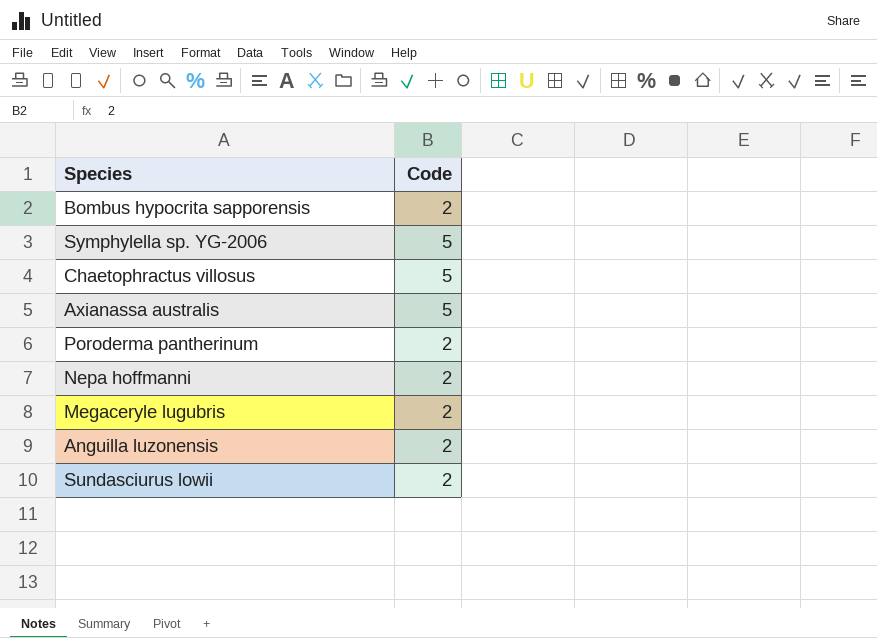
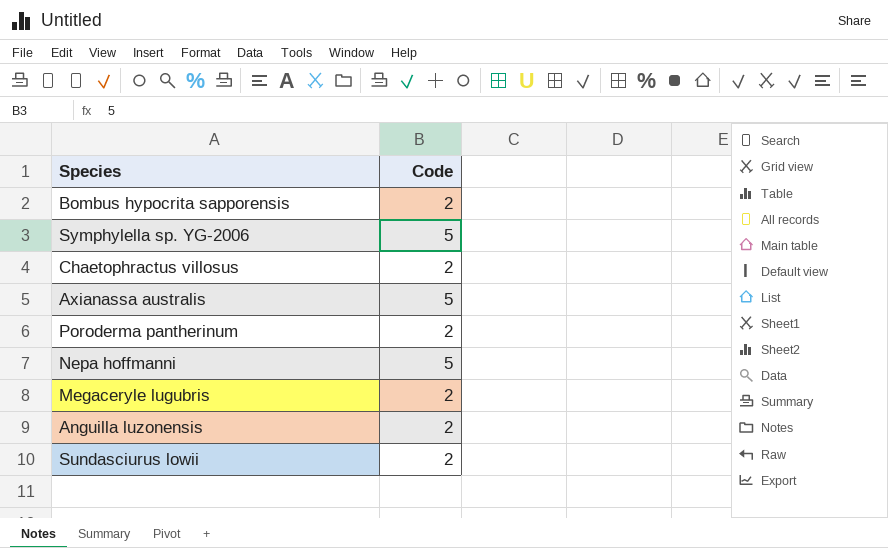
Chaetophractus villosus | Code: 5 -> 2
Nepa hoffmanni | Code: 2 -> 5

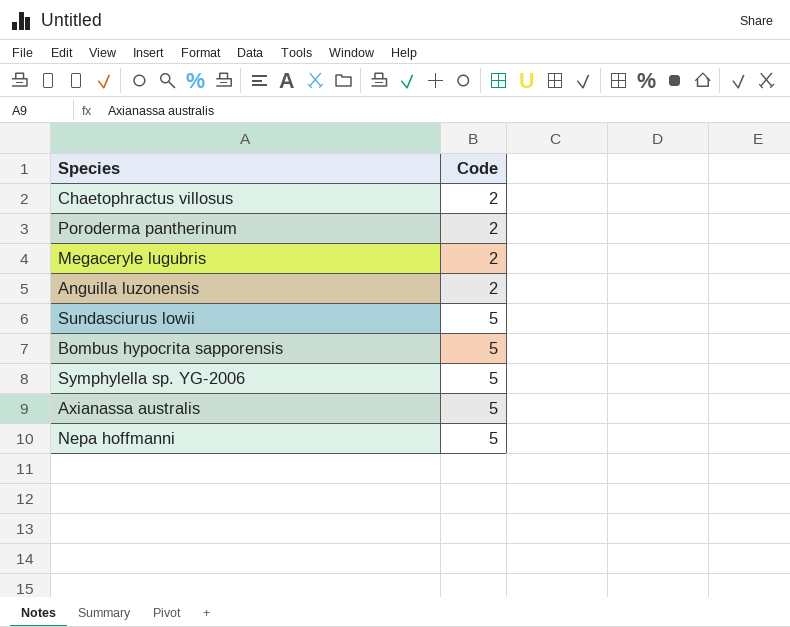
row order: none -> Code ascending
Sundasciurus lowii | Code: 2 -> 5
Bombus hypocrita sapporensis | Code: 2 -> 5

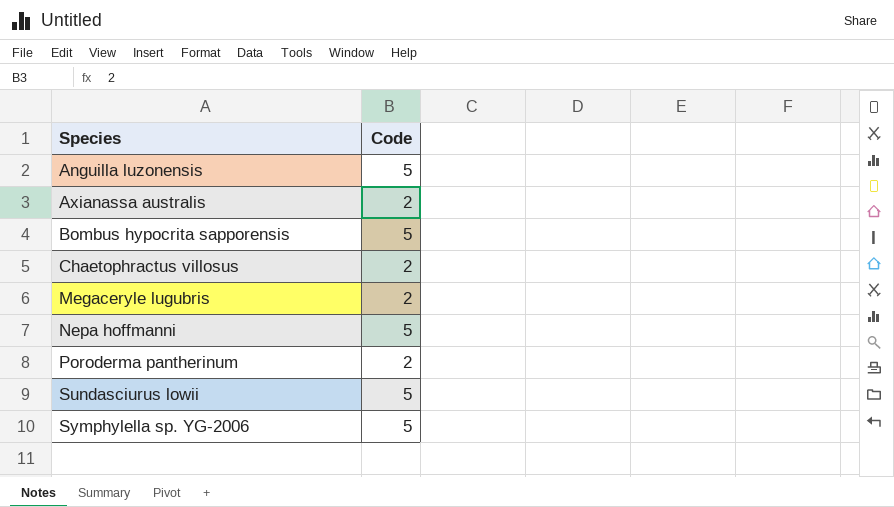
row order: Code ascending -> Species ascending
Anguilla luzonensis | Code: 2 -> 5
Axianassa australis | Code: 5 -> 2

